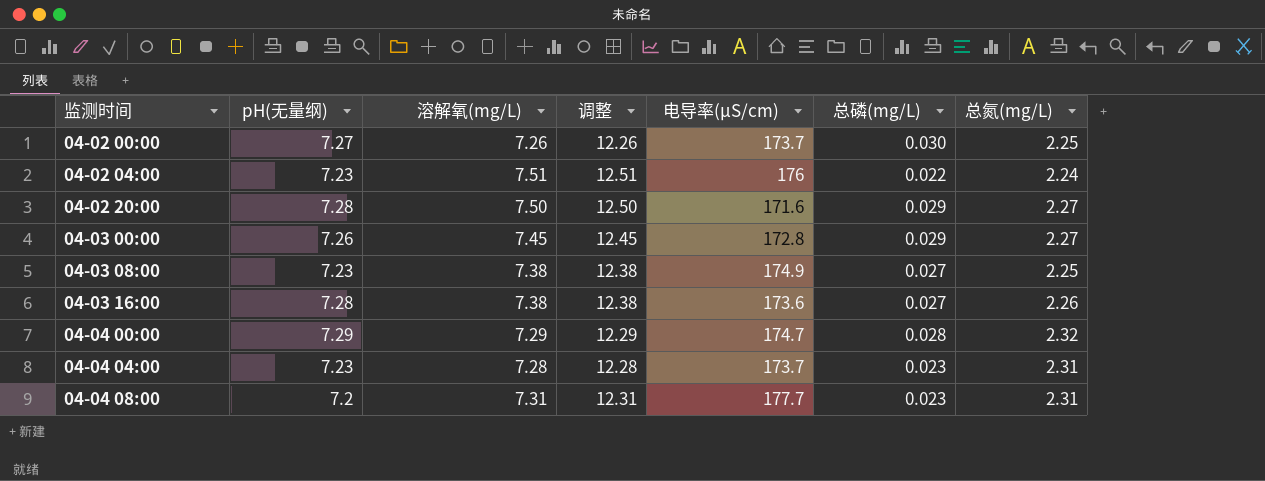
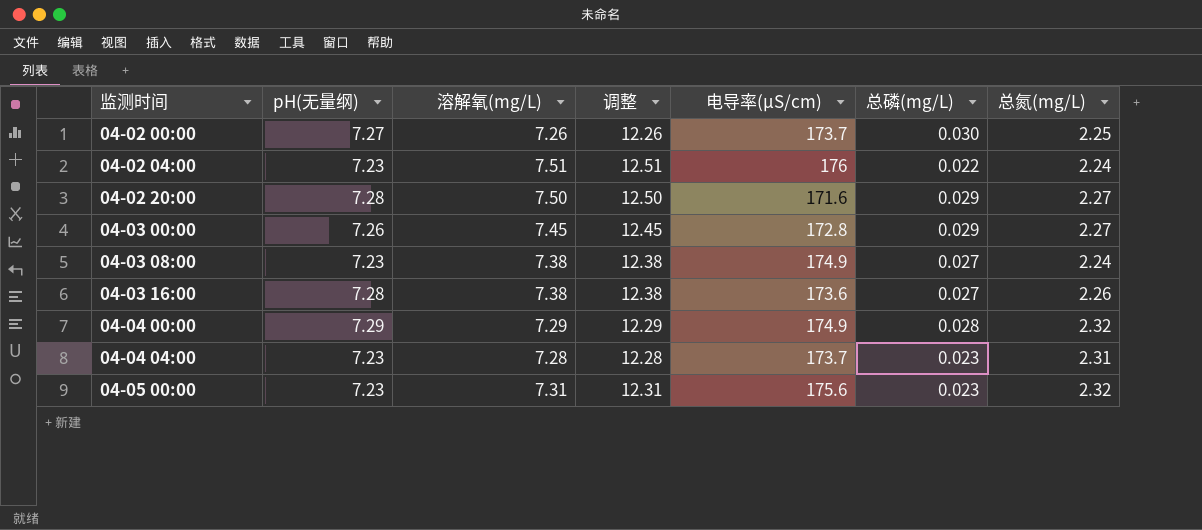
row 04-04 08:00: 7.2 | 7.31 | 12.31 | 177.7 | 0.023 | 2.31 -> none
04-03 08:00 | 总氮(mg/L): 2.25 -> 2.24
04-04 00:00 | 电导率(μS/cm): 174.7 -> 174.9
row 04-05 00:00: none -> 7.23 | 7.31 | 12.31 | 175.6 | 0.023 | 2.32

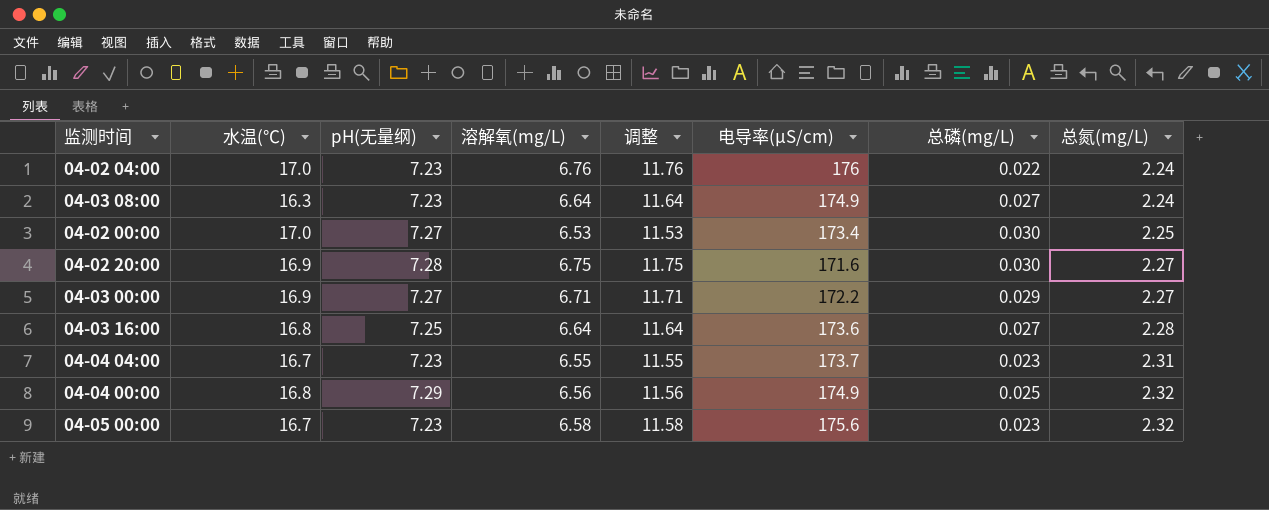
row order: 监测时间 ascending -> 总氮(mg/L) ascending
column 水温(℃) | position: none -> 2
04-02 04:00 | 溶解氧(mg/L): 7.51 -> 6.76
04-02 04:00 | 调整: 12.51 -> 11.76
04-03 08:00 | 溶解氧(mg/L): 7.38 -> 6.64
04-03 08:00 | 调整: 12.38 -> 11.64
04-02 00:00 | 溶解氧(mg/L): 7.26 -> 6.53
04-02 00:00 | 调整: 12.26 -> 11.53
04-02 00:00 | 电导率(μS/cm): 173.7 -> 173.4
04-02 20:00 | 溶解氧(mg/L): 7.50 -> 6.75
04-02 20:00 | 调整: 12.50 -> 11.75
04-02 20:00 | 总磷(mg/L): 0.029 -> 0.030
04-03 00:00 | pH(无量纲): 7.26 -> 7.27
04-03 00:00 | 溶解氧(mg/L): 7.45 -> 6.71
04-03 00:00 | 调整: 12.45 -> 11.71
04-03 00:00 | 电导率(μS/cm): 172.8 -> 172.2
04-03 16:00 | pH(无量纲): 7.28 -> 7.25
04-03 16:00 | 溶解氧(mg/L): 7.38 -> 6.64
04-03 16:00 | 调整: 12.38 -> 11.64
04-03 16:00 | 总氮(mg/L): 2.26 -> 2.28
04-04 04:00 | 溶解氧(mg/L): 7.28 -> 6.55
04-04 04:00 | 调整: 12.28 -> 11.55
04-04 00:00 | 溶解氧(mg/L): 7.29 -> 6.56
04-04 00:00 | 调整: 12.29 -> 11.56
04-04 00:00 | 总磷(mg/L): 0.028 -> 0.025
04-05 00:00 | 溶解氧(mg/L): 7.31 -> 6.58
04-05 00:00 | 调整: 12.31 -> 11.58

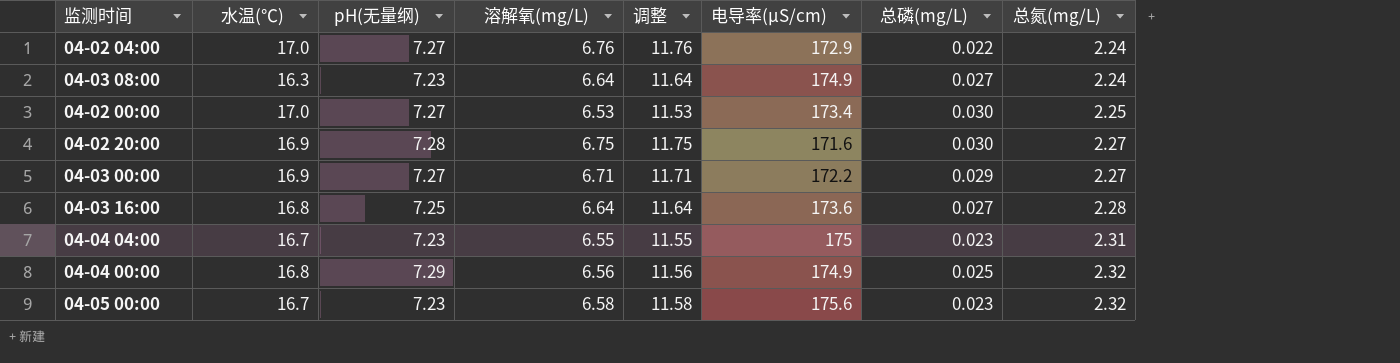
04-02 04:00 | pH(无量纲): 7.23 -> 7.27
04-02 04:00 | 电导率(μS/cm): 176 -> 172.9
04-04 04:00 | 电导率(μS/cm): 173.7 -> 175

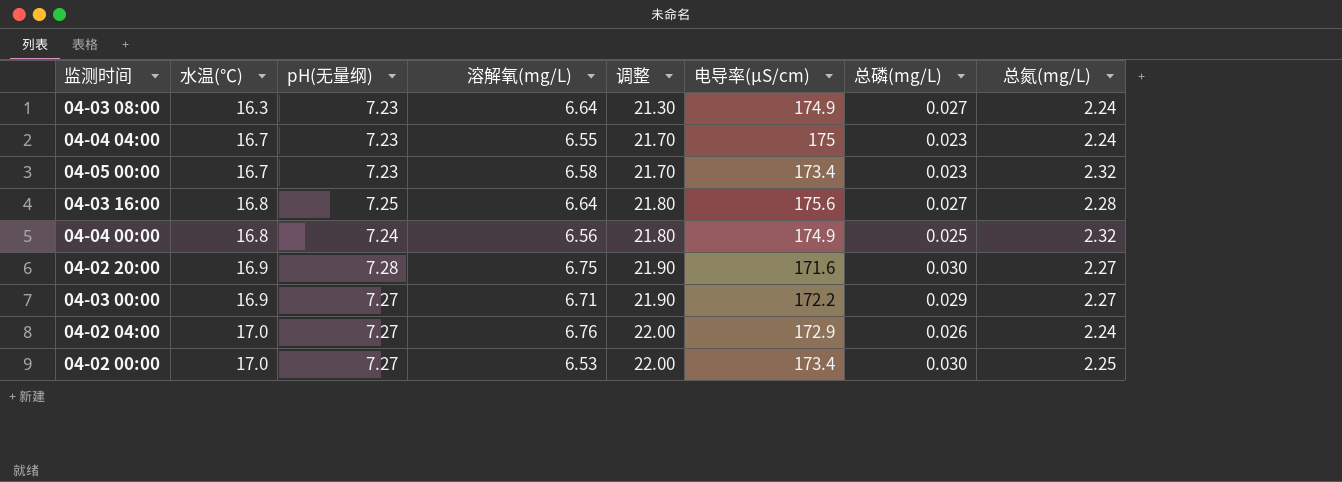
row order: 总氮(mg/L) ascending -> 水温(℃) ascending
column 调整 | formula: [溶解氧(mg/L)] + 5 -> [水温(℃)] + 5
04-04 04:00 | 总氮(mg/L): 2.31 -> 2.24
04-05 00:00 | 电导率(μS/cm): 175.6 -> 173.4
04-03 16:00 | 电导率(μS/cm): 173.6 -> 175.6
04-04 00:00 | pH(无量纲): 7.29 -> 7.24
04-02 04:00 | 总磷(mg/L): 0.022 -> 0.026

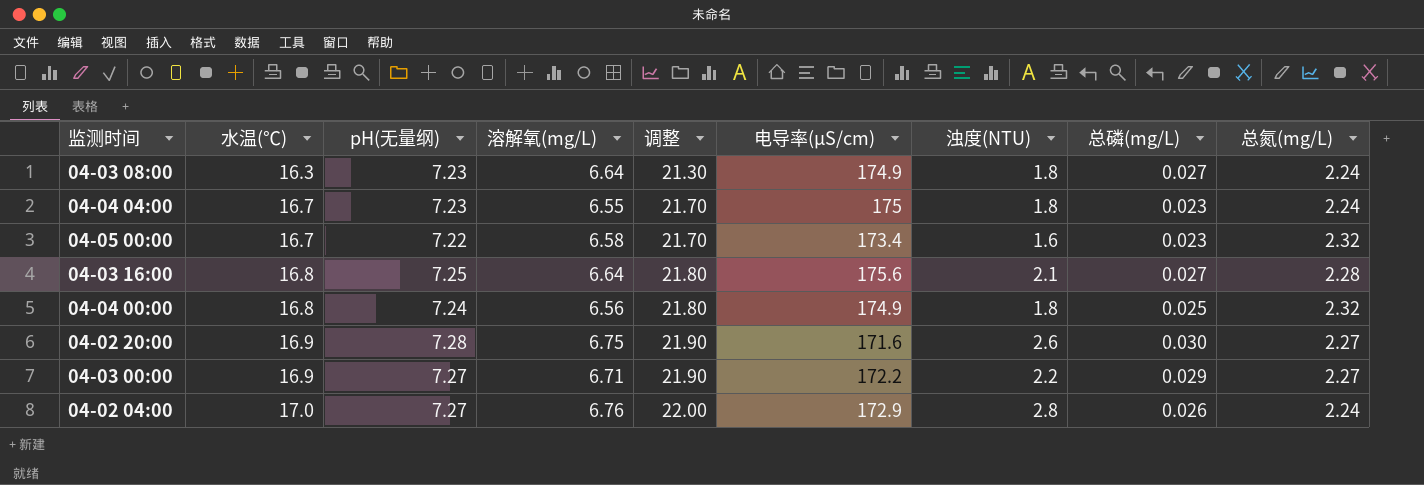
column 浊度(NTU) | position: none -> 7
row 04-02 00:00: 17.0 | 7.27 | 6.53 | 22.00 | 173.4 | 0.030 | 2.25 -> none
04-05 00:00 | pH(无量纲): 7.23 -> 7.22

